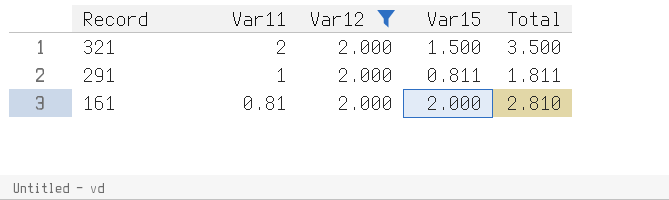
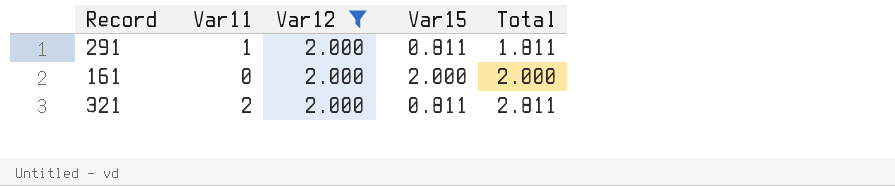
row order: Record descending -> Total ascending
161 | Var11: 0.81 -> 0
161 | Total: 2.810 -> 2.000
321 | Var15: 1.500 -> 0.811
321 | Total: 3.500 -> 2.811

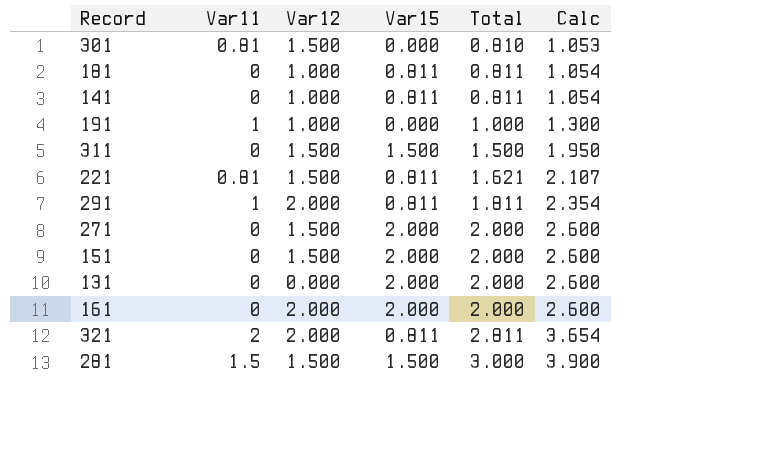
filter: Var12 = 2.000 -> none
column Calc | formula: none -> [Total] * 1.3

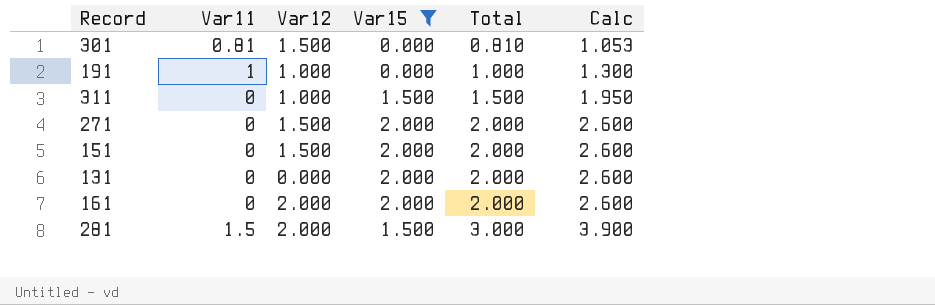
filter: none -> Var15 != 0.811
311 | Var12: 1.500 -> 1.000
281 | Var12: 1.500 -> 2.000

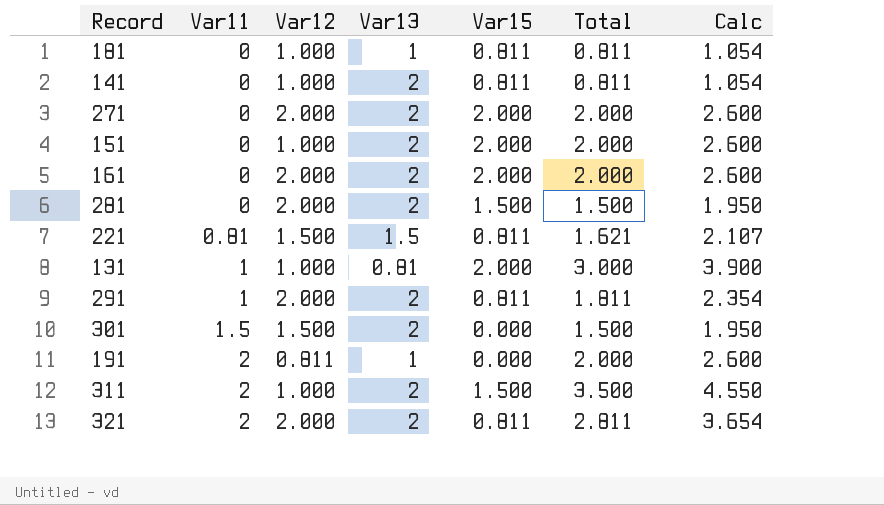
filter: Var15 != 0.811 -> none
row order: Total ascending -> Var11 ascending
column Var13 | position: none -> 4
271 | Var12: 1.500 -> 2.000
151 | Var12: 1.500 -> 1.000
281 | Var11: 1.5 -> 0
281 | Total: 3.000 -> 1.500
281 | Calc: 3.900 -> 1.950
131 | Var11: 0 -> 1
131 | Var12: 0.000 -> 1.000
131 | Total: 2.000 -> 3.000
131 | Calc: 2.600 -> 3.900
301 | Var11: 0.81 -> 1.5
301 | Total: 0.810 -> 1.500
301 | Calc: 1.053 -> 1.950
191 | Var11: 1 -> 2
191 | Var12: 1.000 -> 0.811
191 | Total: 1.000 -> 2.000
191 | Calc: 1.300 -> 2.600
311 | Var11: 0 -> 2
311 | Total: 1.500 -> 3.500
311 | Calc: 1.950 -> 4.550

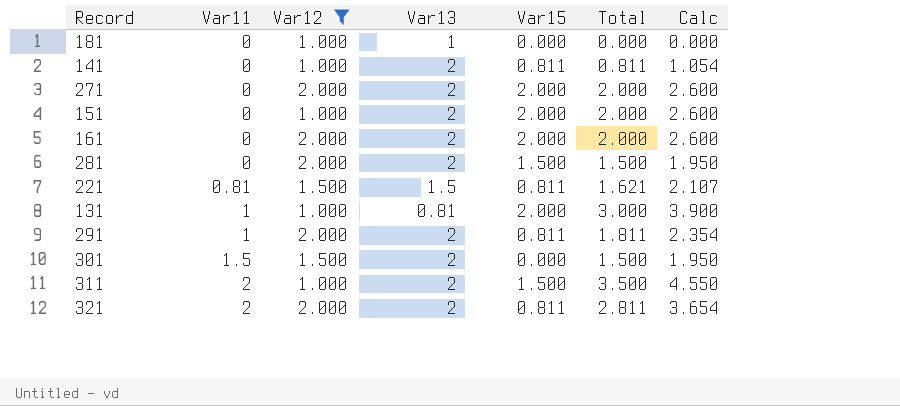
filter: none -> Var12 != 0.811
181 | Var15: 0.811 -> 0.000
181 | Total: 0.811 -> 0.000
181 | Calc: 1.054 -> 0.000

